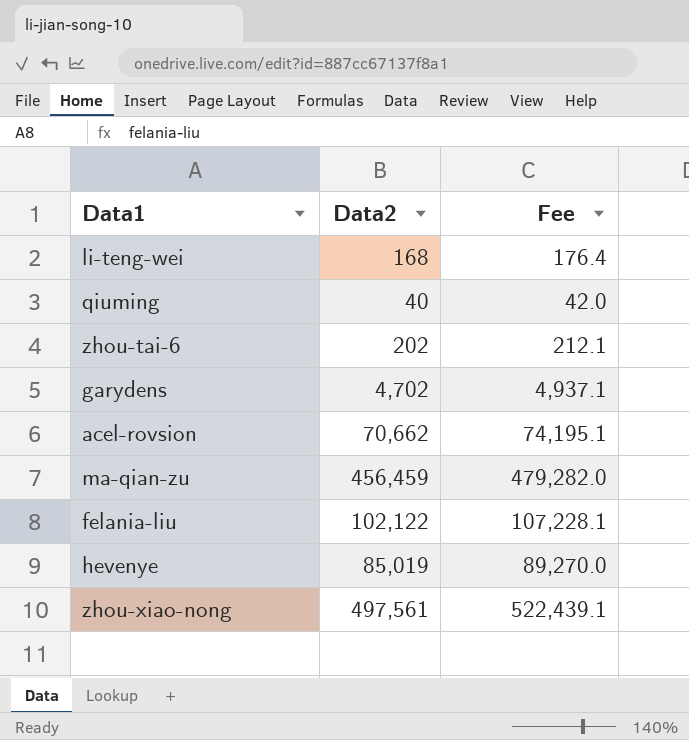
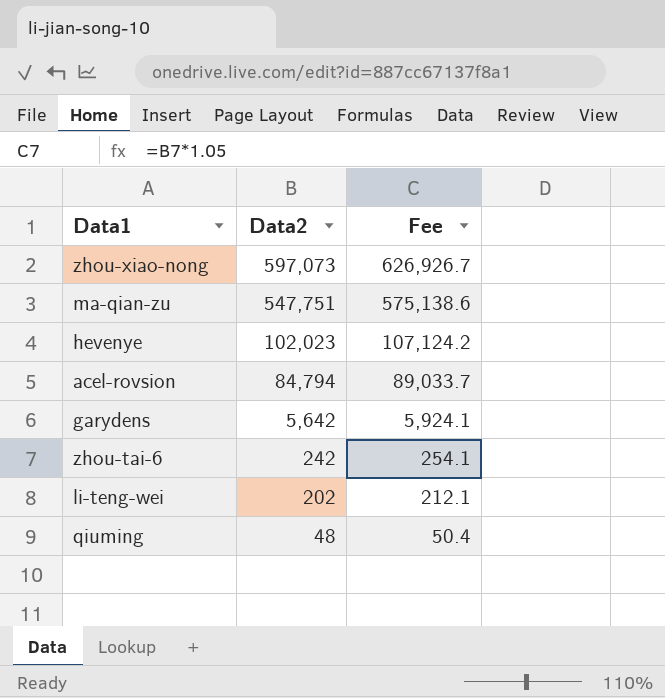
row order: none -> Data2 descending
row felania-liu: 102,122 | 107,228.1 -> none
zhou-xiao-nong | Data2: 497,561 -> 597,073
zhou-xiao-nong | Fee: 522,439.1 -> 626,926.7
ma-qian-zu | Data2: 456,459 -> 547,751
ma-qian-zu | Fee: 479,282.0 -> 575,138.6
hevenye | Data2: 85,019 -> 102,023
hevenye | Fee: 89,270.0 -> 107,124.2
acel-rovsion | Data2: 70,662 -> 84,794
acel-rovsion | Fee: 74,195.1 -> 89,033.7
garydens | Data2: 4,702 -> 5,642
garydens | Fee: 4,937.1 -> 5,924.1
zhou-tai-6 | Data2: 202 -> 242
zhou-tai-6 | Fee: 212.1 -> 254.1
li-teng-wei | Data2: 168 -> 202
li-teng-wei | Fee: 176.4 -> 212.1
qiuming | Data2: 40 -> 48
qiuming | Fee: 42.0 -> 50.4

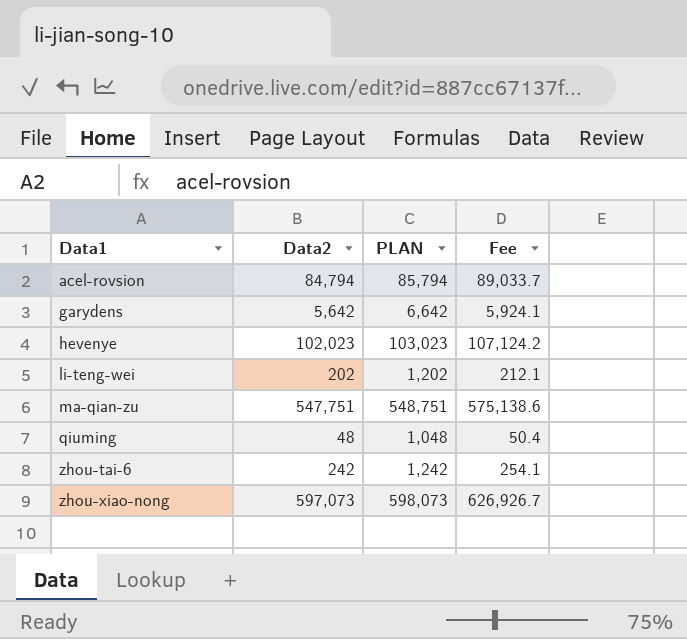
row order: Data2 descending -> Data1 ascending
column PLAN | formula: none -> [Data2] + 1000

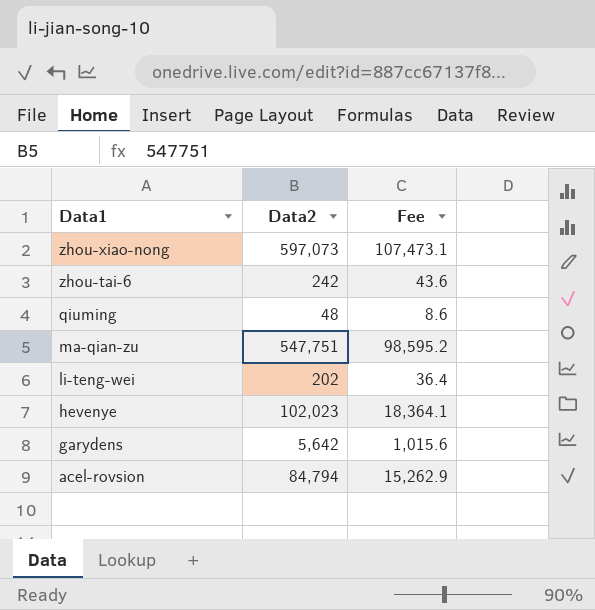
row order: Data1 ascending -> Data1 descending
column PLAN | formula: [Data2] + 1000 -> none
column Fee | formula: [Data2] * 1.05 -> [Data2] * 0.18

